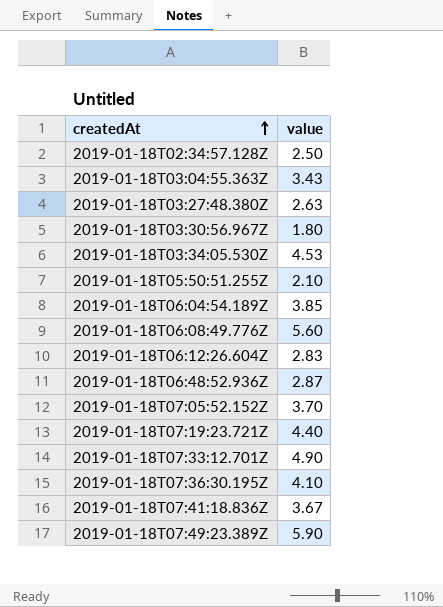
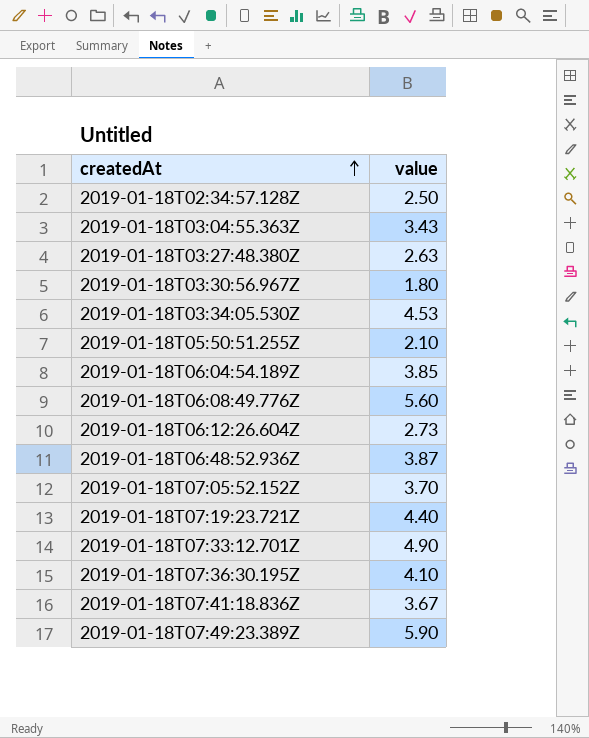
2019-01-18T06:12:26.604Z | value: 2.83 -> 2.73
2019-01-18T06:48:52.936Z | value: 2.87 -> 3.87

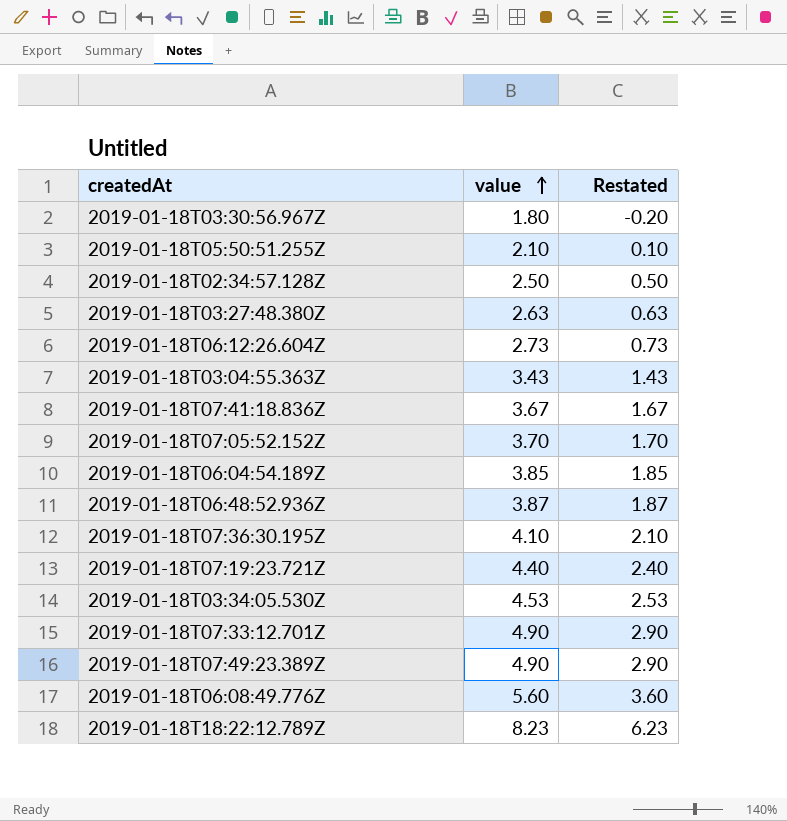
row order: createdAt ascending -> value ascending
column Restated | formula: none -> [value] - 2
2019-01-18T07:49:23.389Z | value: 5.90 -> 4.90
row 2019-01-18T18:22:12.789Z: none -> 8.23 | 6.23

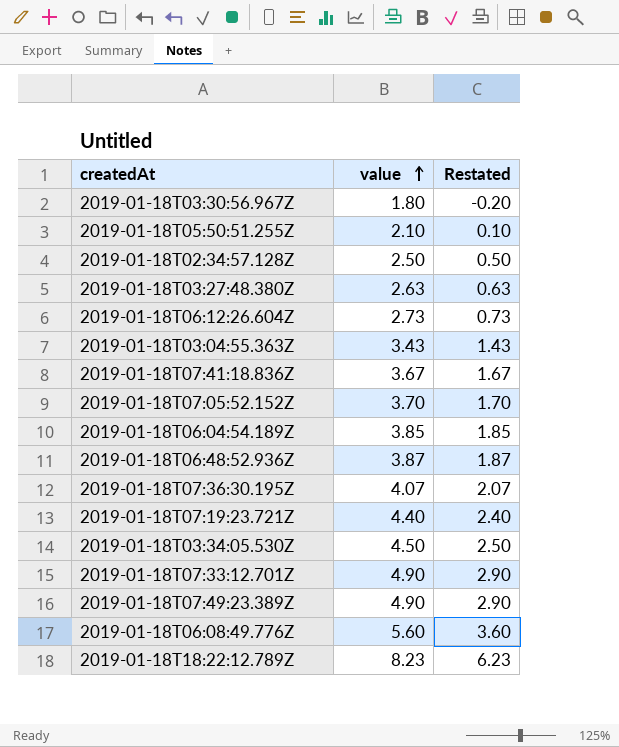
2019-01-18T07:36:30.195Z | value: 4.10 -> 4.07
2019-01-18T07:36:30.195Z | Restated: 2.10 -> 2.07
2019-01-18T03:34:05.530Z | value: 4.53 -> 4.50
2019-01-18T03:34:05.530Z | Restated: 2.53 -> 2.50

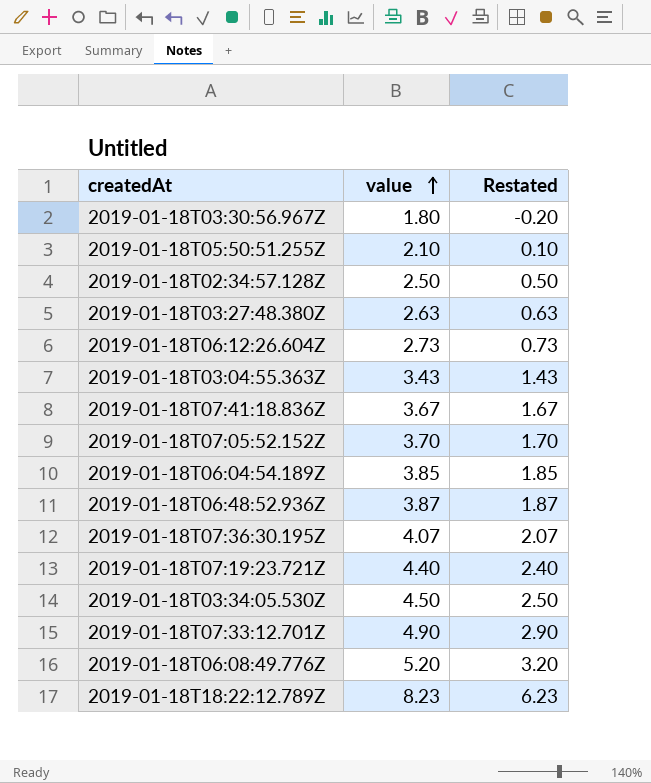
row 2019-01-18T07:49:23.389Z: 4.90 | 2.90 -> none
2019-01-18T06:08:49.776Z | value: 5.60 -> 5.20
2019-01-18T06:08:49.776Z | Restated: 3.60 -> 3.20

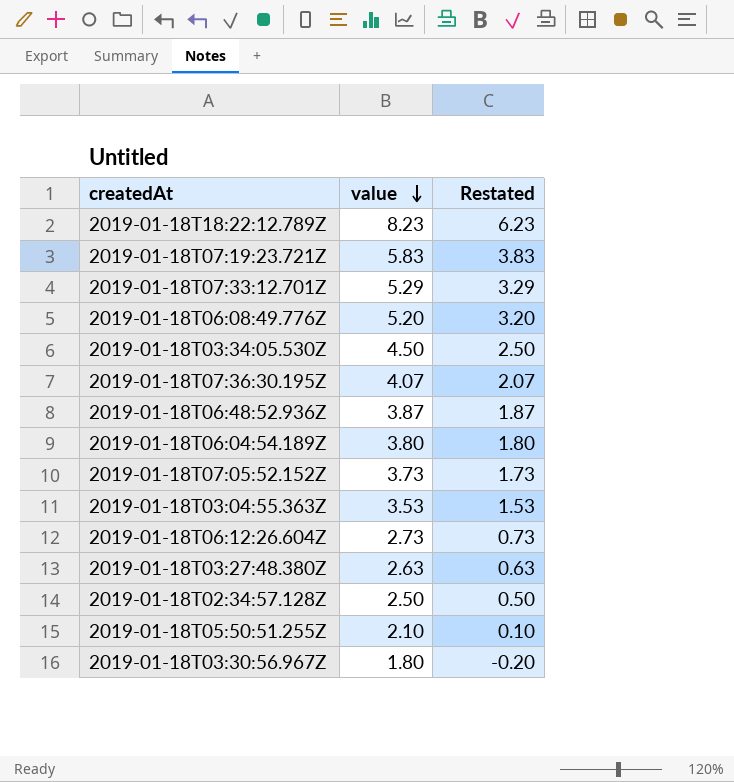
row order: value ascending -> value descending
row 2019-01-18T07:41:18.836Z: 3.67 | 1.67 -> none
2019-01-18T07:19:23.721Z | value: 4.40 -> 5.83
2019-01-18T07:19:23.721Z | Restated: 2.40 -> 3.83
2019-01-18T07:33:12.701Z | value: 4.90 -> 5.29
2019-01-18T07:33:12.701Z | Restated: 2.90 -> 3.29
2019-01-18T06:04:54.189Z | value: 3.85 -> 3.80
2019-01-18T06:04:54.189Z | Restated: 1.85 -> 1.80
2019-01-18T07:05:52.152Z | value: 3.70 -> 3.73
2019-01-18T07:05:52.152Z | Restated: 1.70 -> 1.73
2019-01-18T03:04:55.363Z | value: 3.43 -> 3.53
2019-01-18T03:04:55.363Z | Restated: 1.43 -> 1.53

